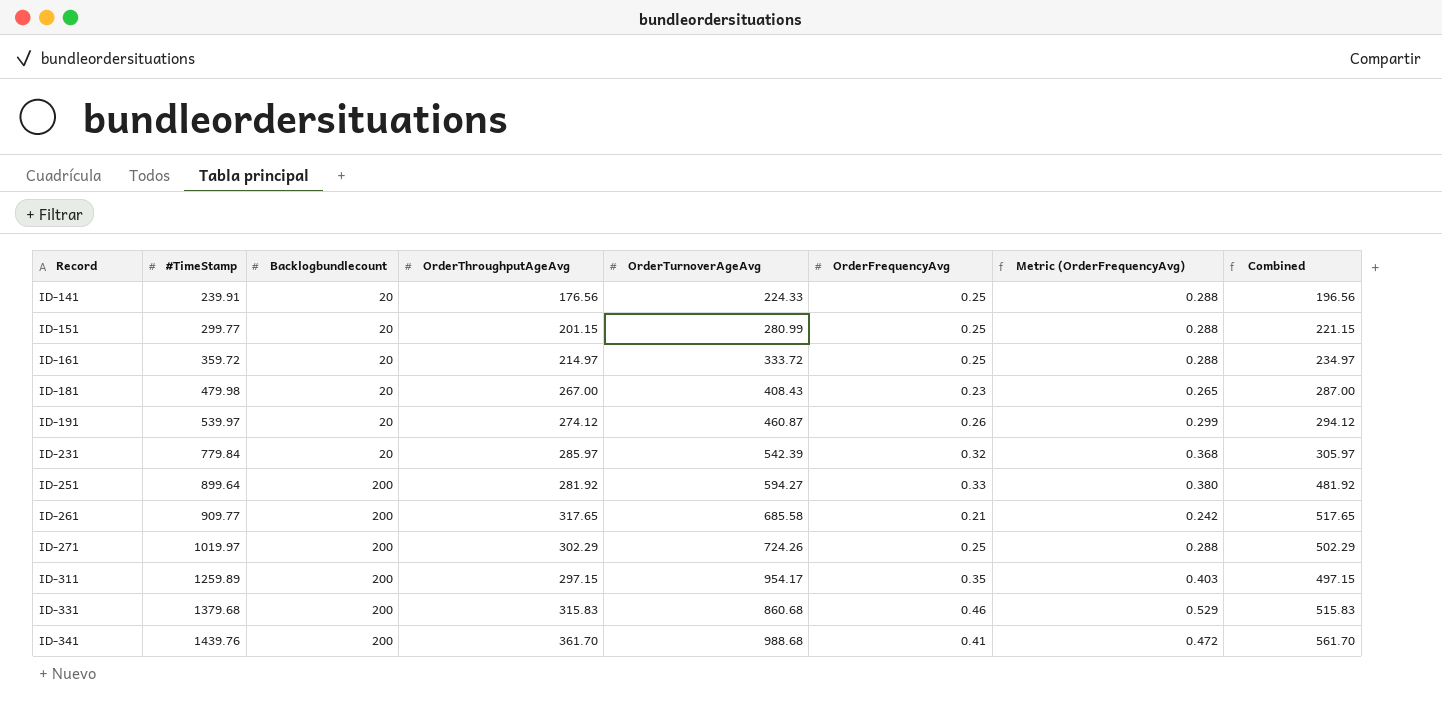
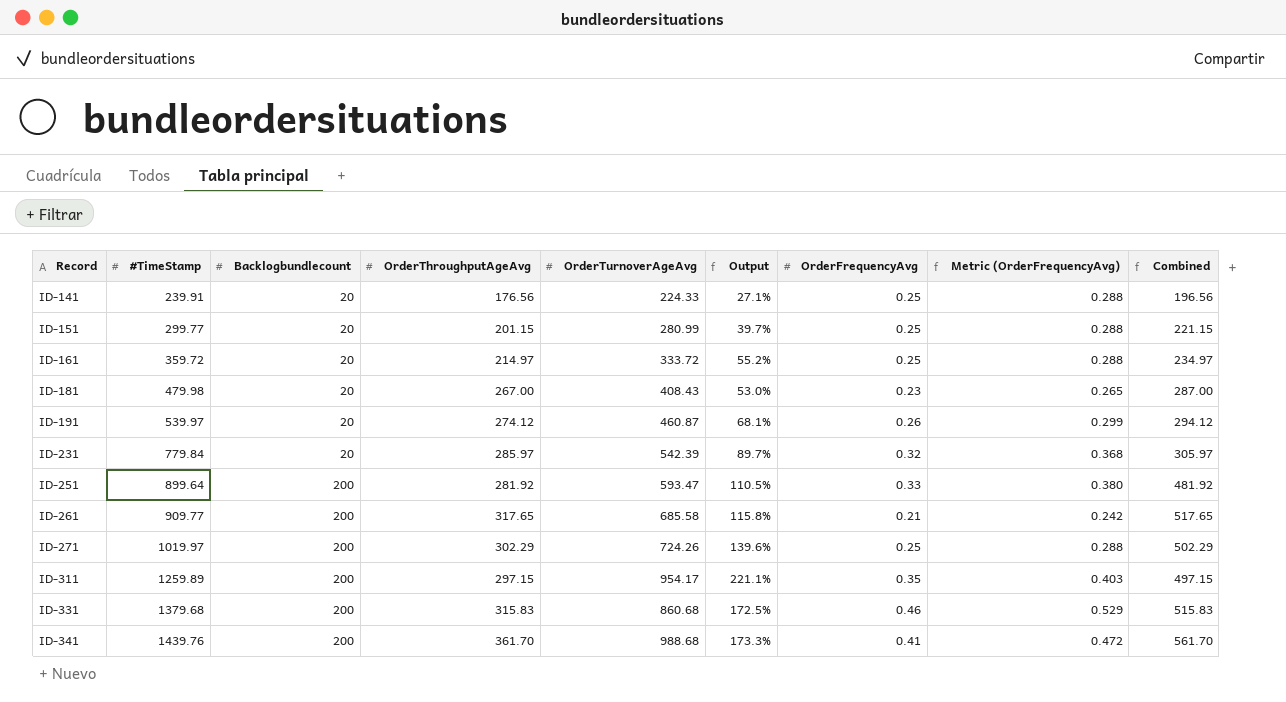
column Output | formula: none -> ([OrderTurnoverAgeAvg] - [OrderThroughputAgeAvg]) / [OrderThroughputAgeAvg]
ID-251 | OrderTurnoverAgeAvg: 594.27 -> 593.47

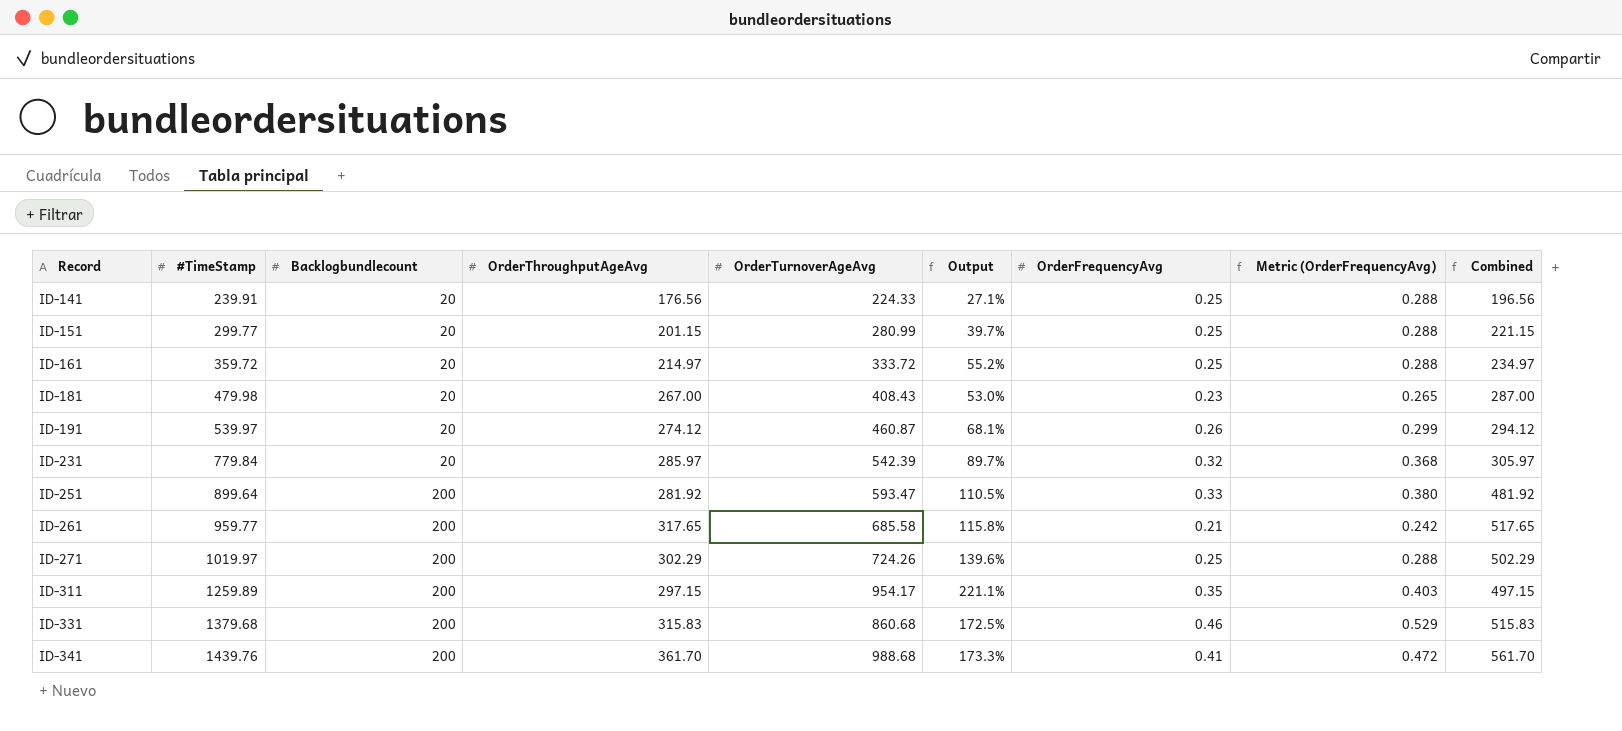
ID-261 | #TimeStamp: 909.77 -> 959.77

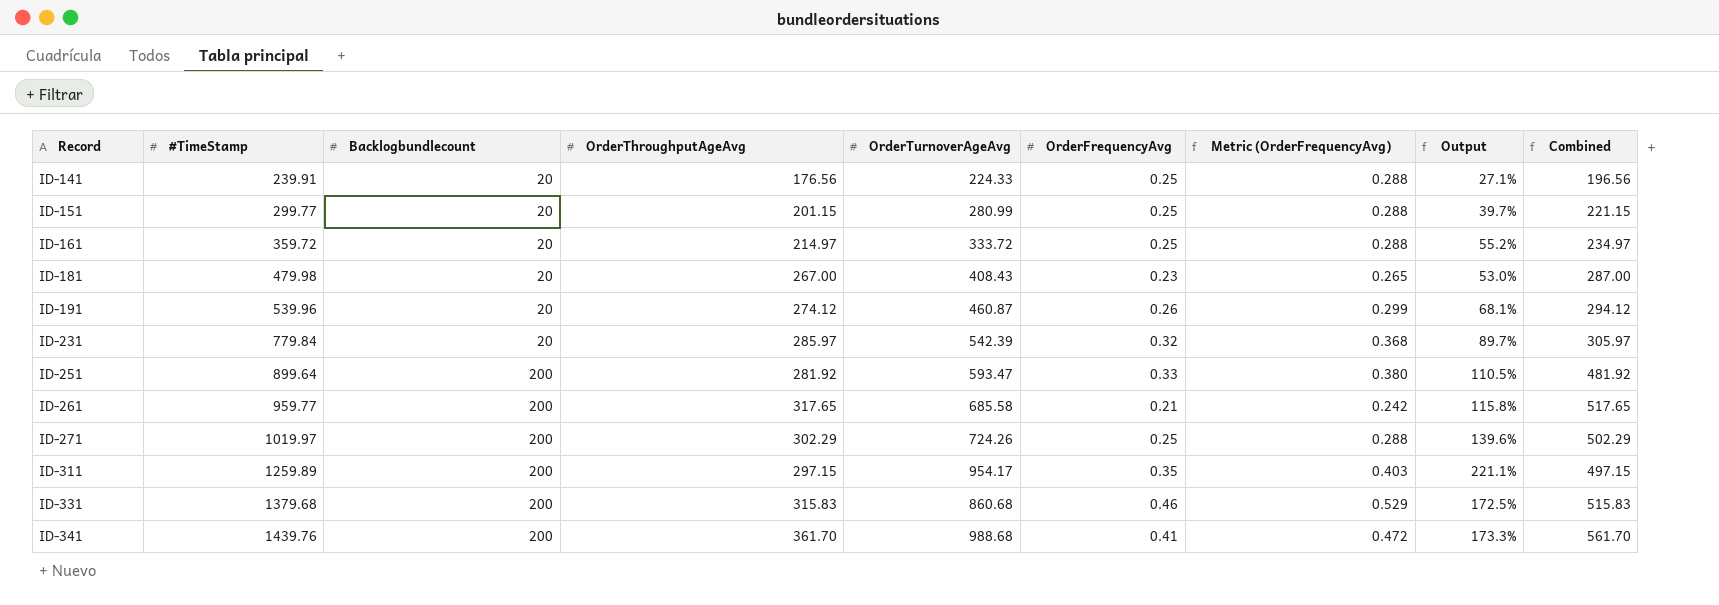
column Output | position: 6 -> 8
ID-191 | #TimeStamp: 539.97 -> 539.96

